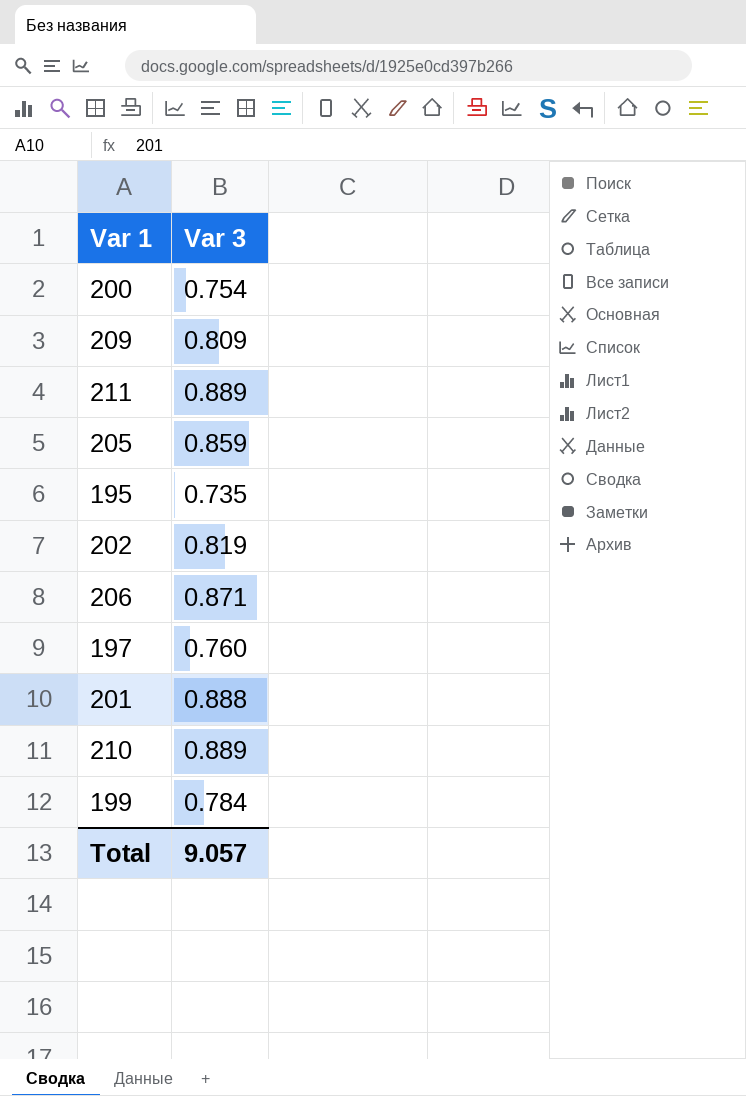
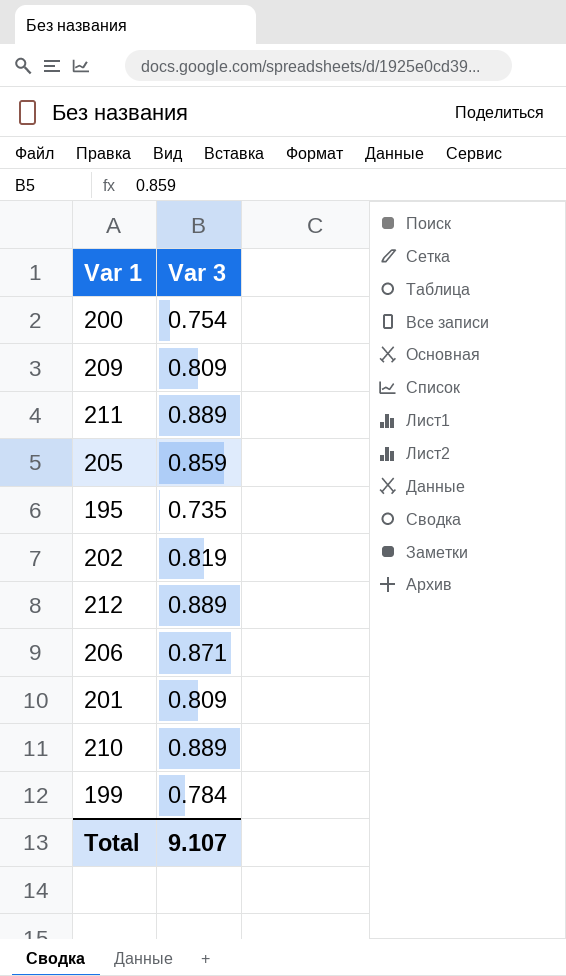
row 197: 0.760 -> none
row 212: none -> 0.889
201 | Var 3: 0.888 -> 0.809
Total | Var 3: 9.057 -> 9.107

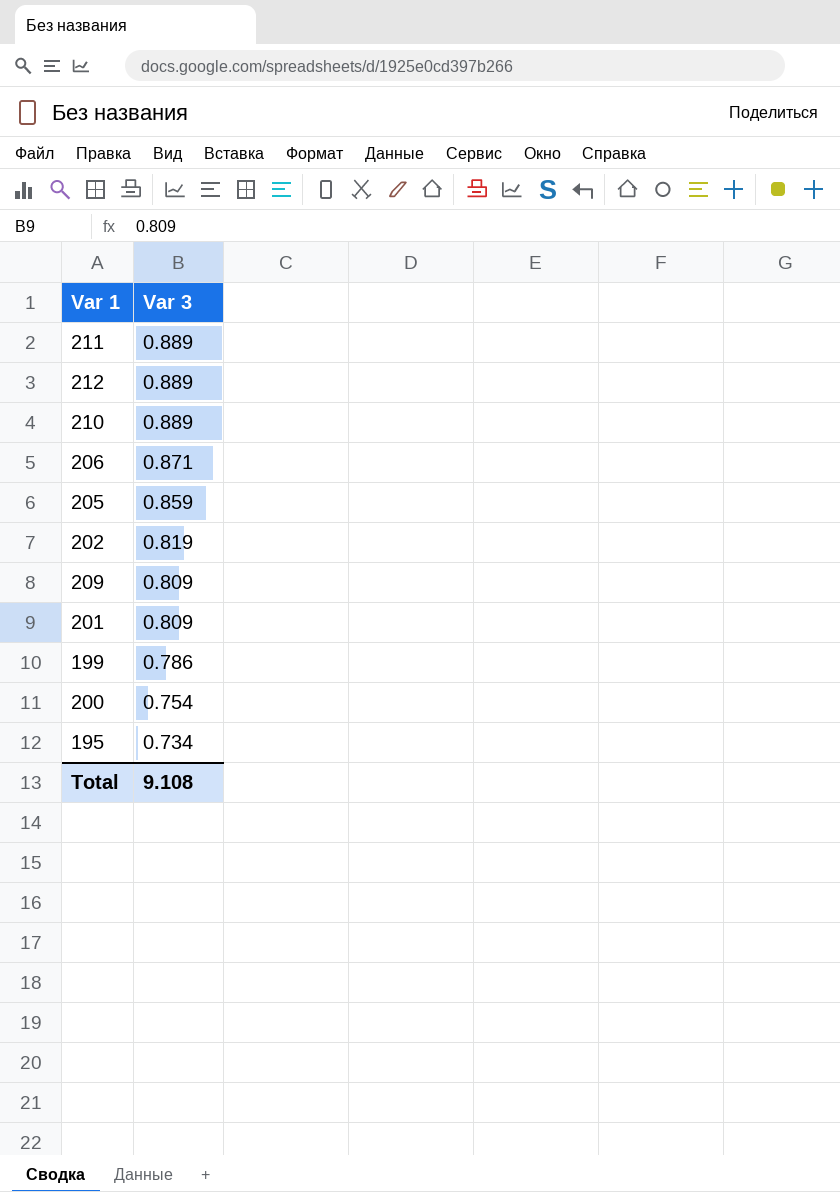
row order: none -> Var 3 descending
199 | Var 3: 0.784 -> 0.786
195 | Var 3: 0.735 -> 0.734
Total | Var 3: 9.107 -> 9.108

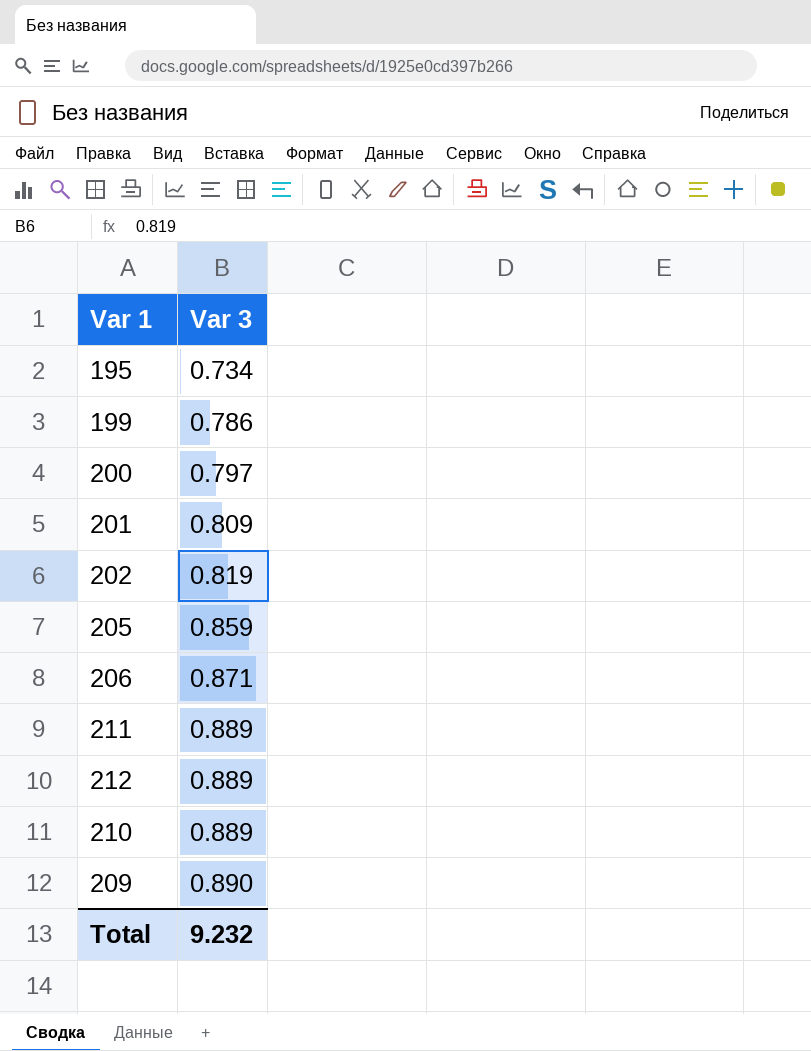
row order: Var 3 descending -> Var 3 ascending
200 | Var 3: 0.754 -> 0.797
209 | Var 3: 0.809 -> 0.890
Total | Var 3: 9.108 -> 9.232

